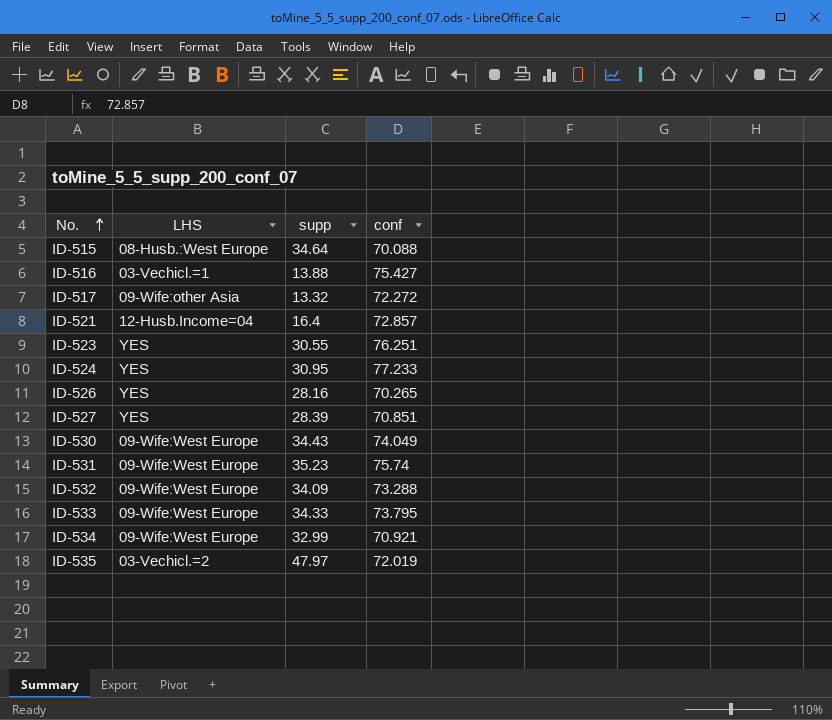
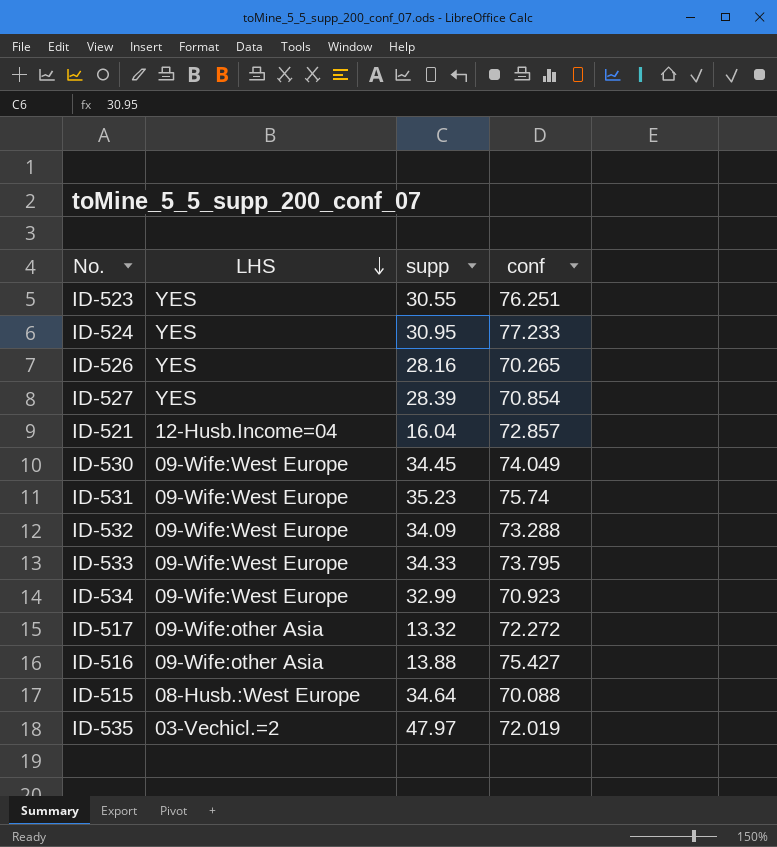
row order: No. ascending -> LHS descending
ID-527 | conf: 70.851 -> 70.854
ID-521 | supp: 16.4 -> 16.04
ID-530 | supp: 34.43 -> 34.45
ID-534 | conf: 70.921 -> 70.923
ID-516 | LHS: 03-Vechicl.=1 -> 09-Wife:other Asia

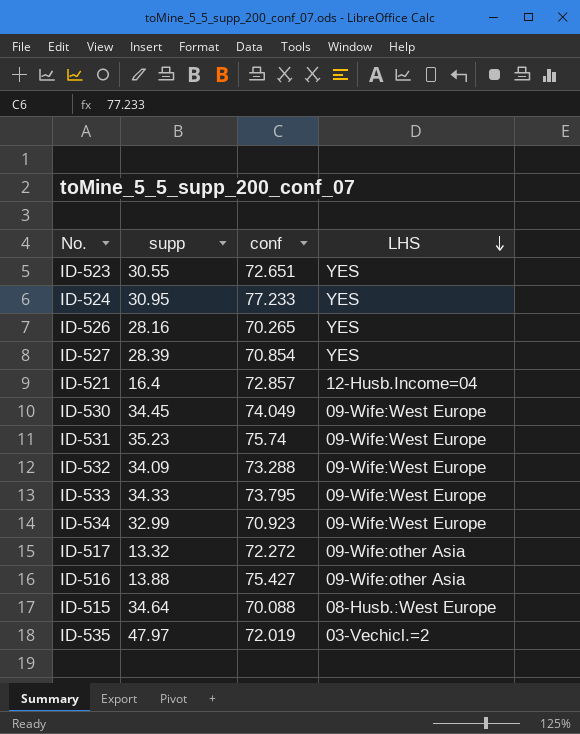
column LHS | position: 2 -> 4
ID-523 | conf: 76.251 -> 72.651
ID-521 | supp: 16.04 -> 16.4

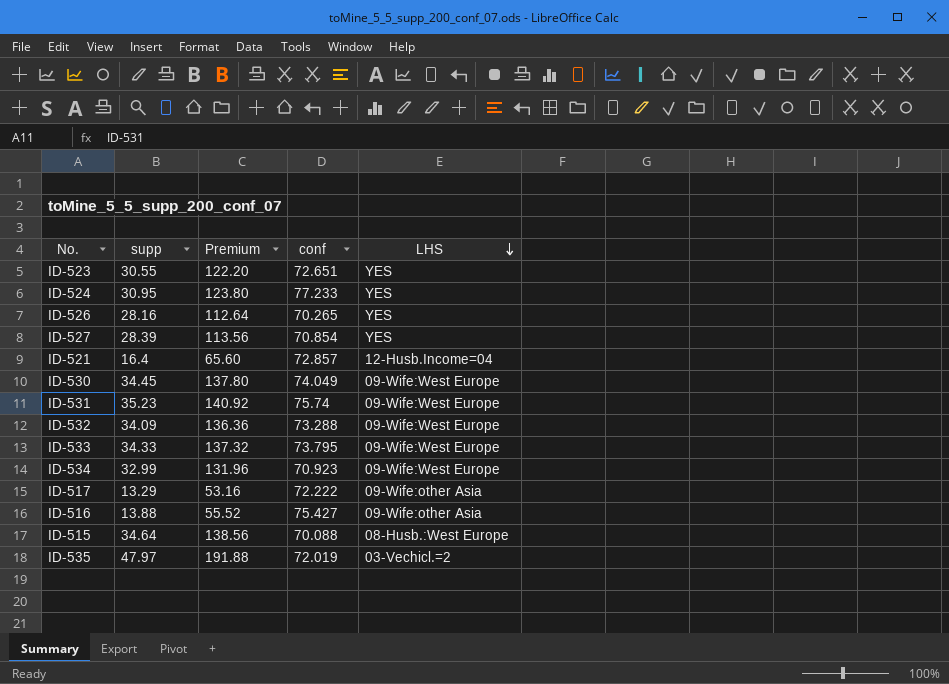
column Premium | formula: none -> [supp] * 4
ID-517 | supp: 13.32 -> 13.29
ID-517 | conf: 72.272 -> 72.222

